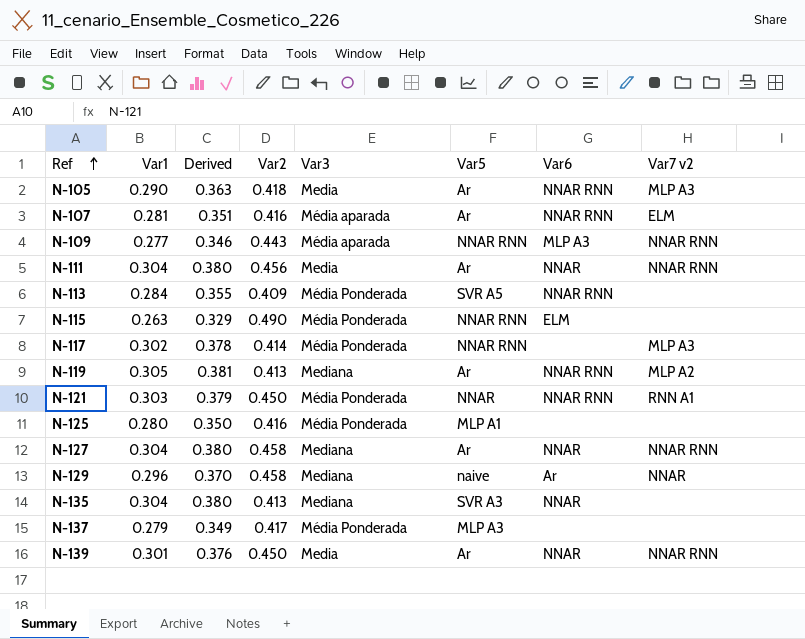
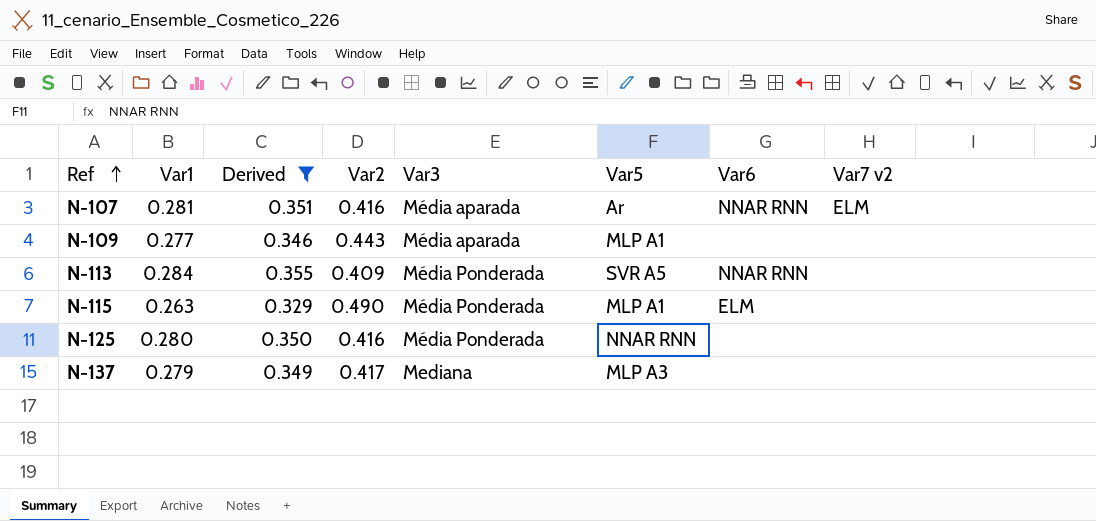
filter: none -> Derived <= 0.355
N-109 | Var5: NNAR RNN -> MLP A1
N-109 | Var6: MLP A3 -> none
N-109 | Var7 v2: NNAR RNN -> none
N-115 | Var5: NNAR RNN -> MLP A1
N-125 | Var5: MLP A1 -> NNAR RNN
N-137 | Var3: Média Ponderada -> Mediana

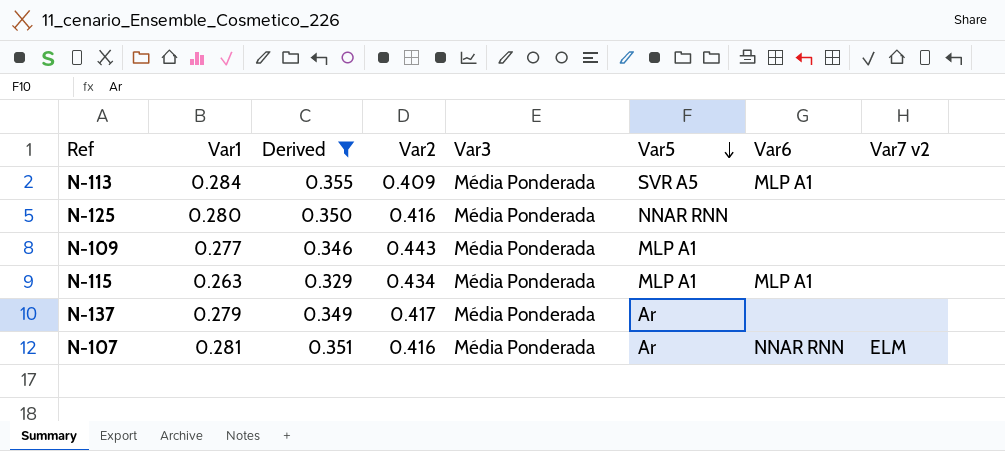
row order: Ref ascending -> Var5 descending
N-113 | Var6: NNAR RNN -> MLP A1
N-109 | Var3: Média aparada -> Média Ponderada
N-115 | Var2: 0.490 -> 0.434
N-115 | Var6: ELM -> MLP A1
N-137 | Var3: Mediana -> Média Ponderada
N-137 | Var5: MLP A3 -> Ar
N-107 | Var3: Média aparada -> Média Ponderada

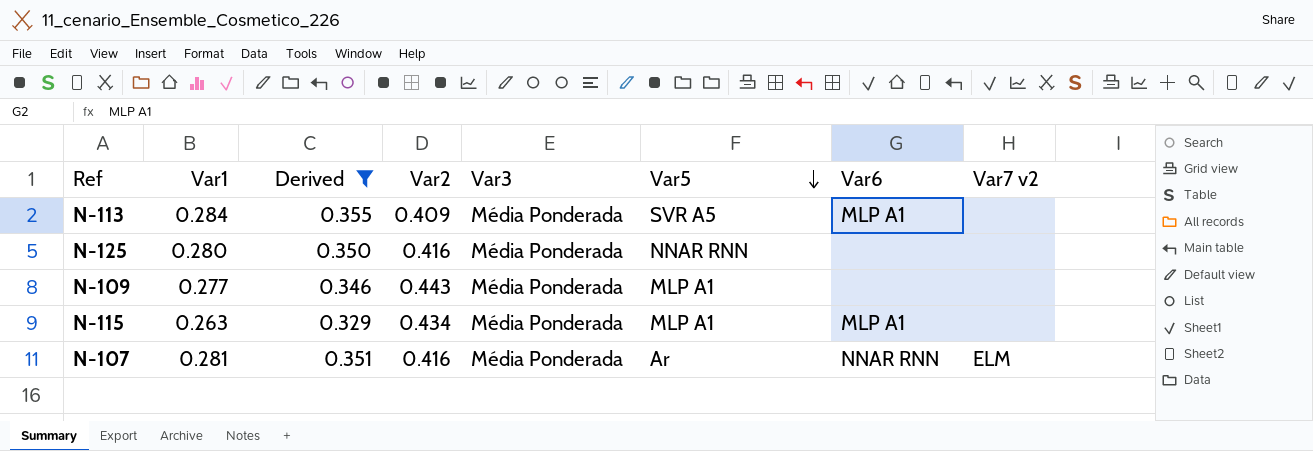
row N-137: 0.279 | 0.349 | 0.417 | Média Ponderada | Ar | none | none -> none

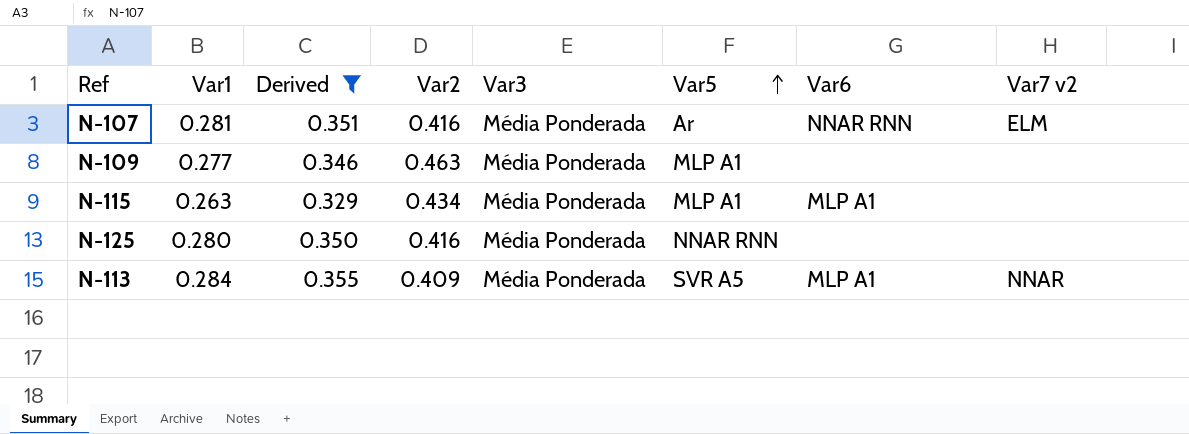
row order: Var5 descending -> Var5 ascending
N-109 | Var2: 0.443 -> 0.463
N-113 | Var7 v2: none -> NNAR

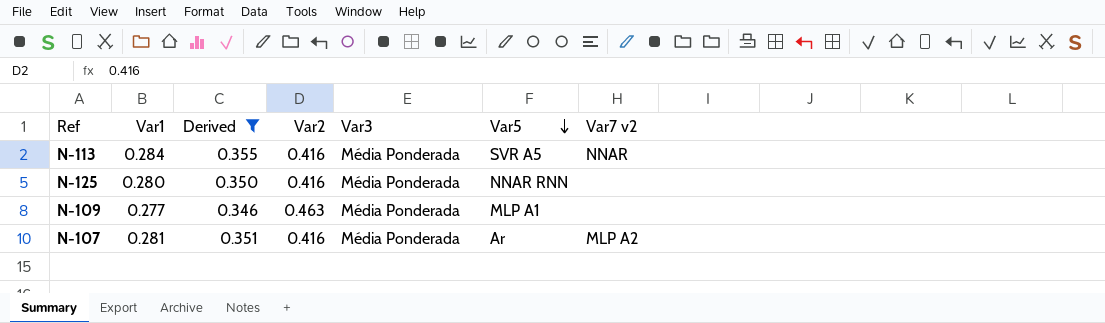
row order: Var5 ascending -> Var5 descending
column Var6 | position: 7 -> none
row N-115: 0.263 | 0.329 | 0.434 | Média Ponderada | MLP A1 | MLP A1 | none -> none
N-113 | Var2: 0.409 -> 0.416
N-107 | Var7 v2: ELM -> MLP A2

